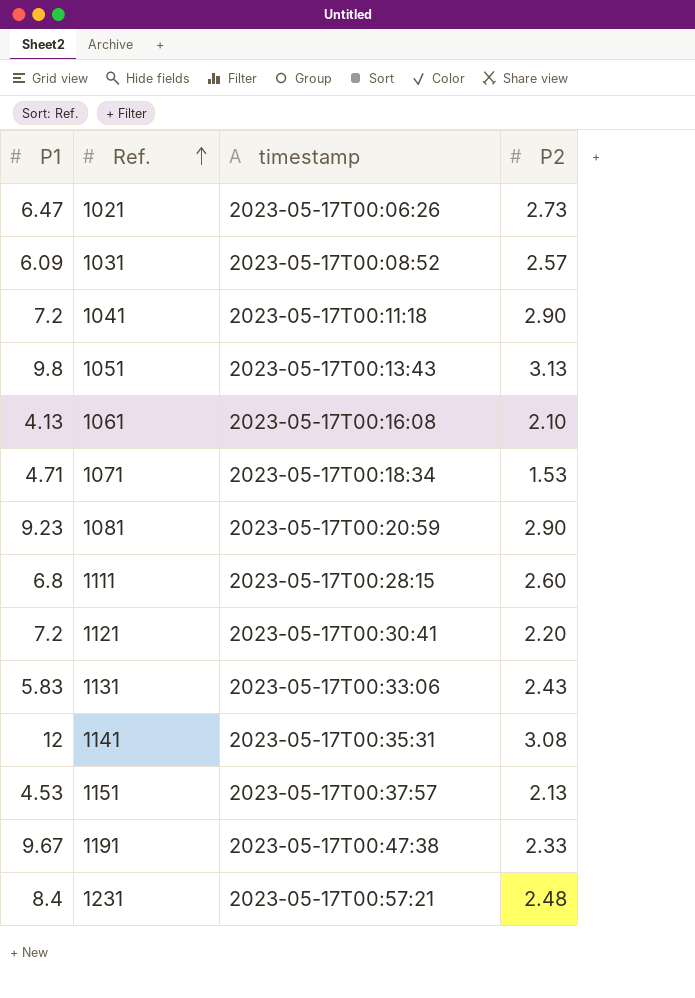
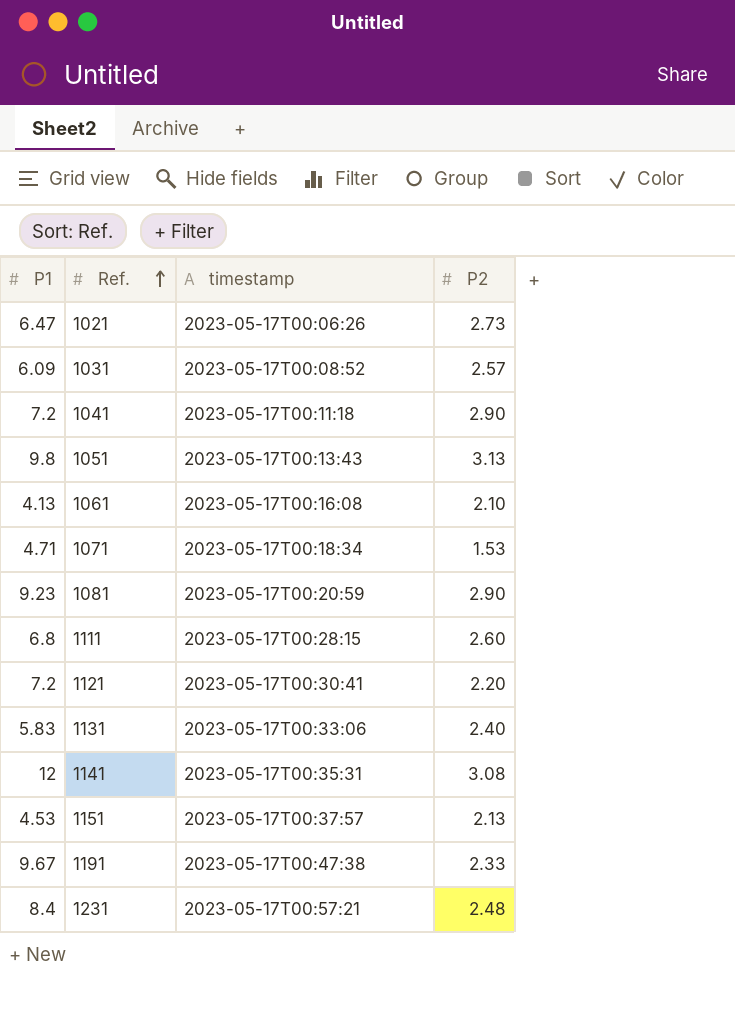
1131 | P2: 2.43 -> 2.40

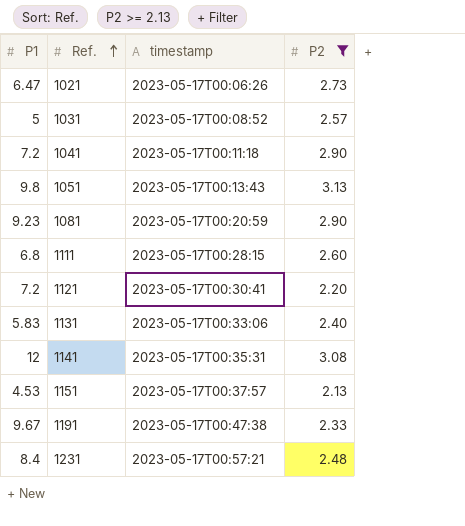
filter: none -> P2 >= 2.13
1031 | P1: 6.09 -> 5

